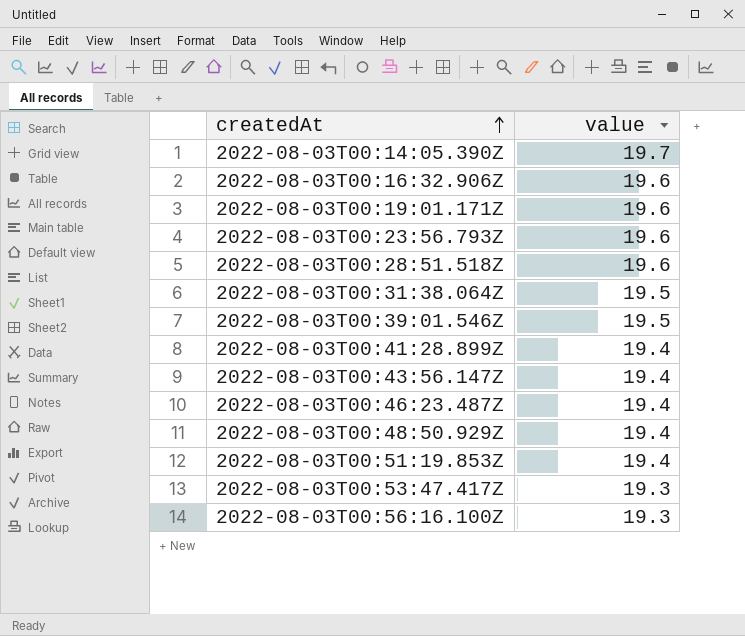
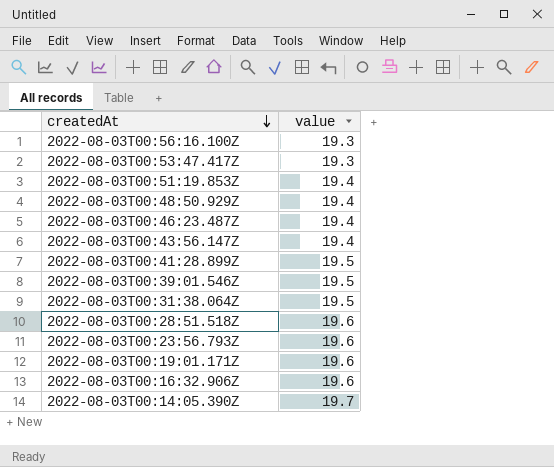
row order: createdAt ascending -> createdAt descending
2022-08-03T00:41:28.899Z | value: 19.4 -> 19.5

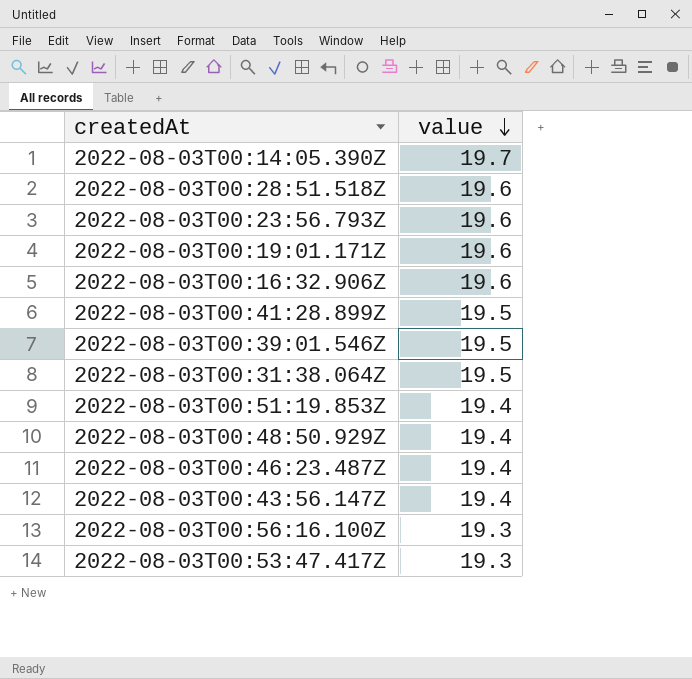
row order: createdAt descending -> value descending

